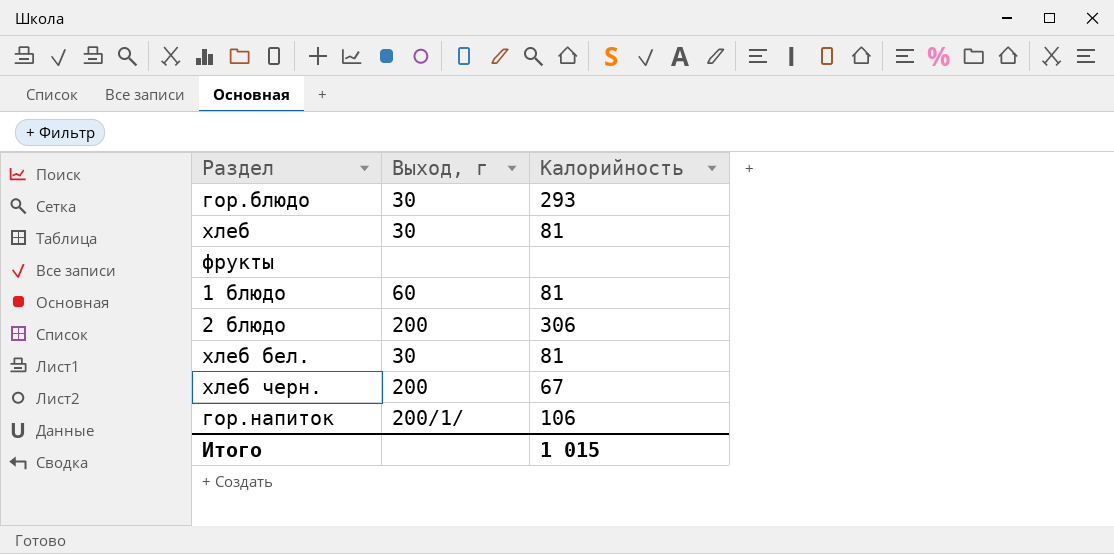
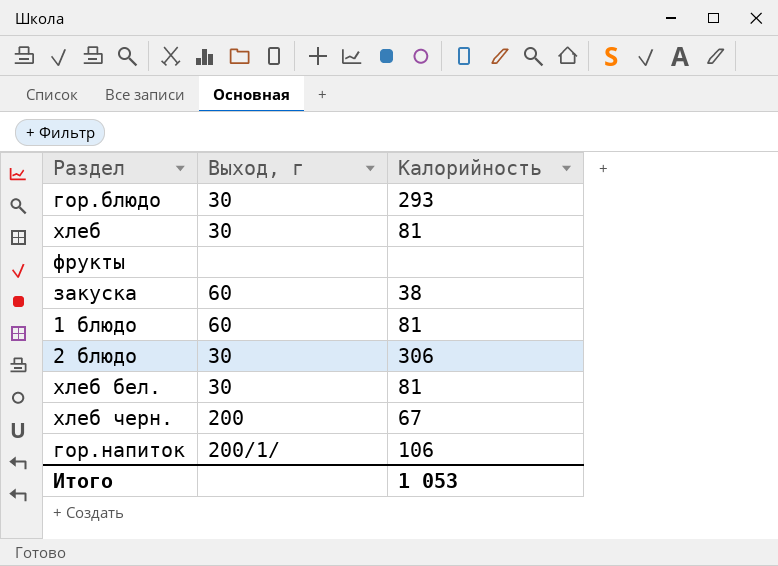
row закуска: none -> 60 | 38
2 блюдо | Выход, г: 200 -> 30
Итого | Калорийность: 1 015 -> 1 053

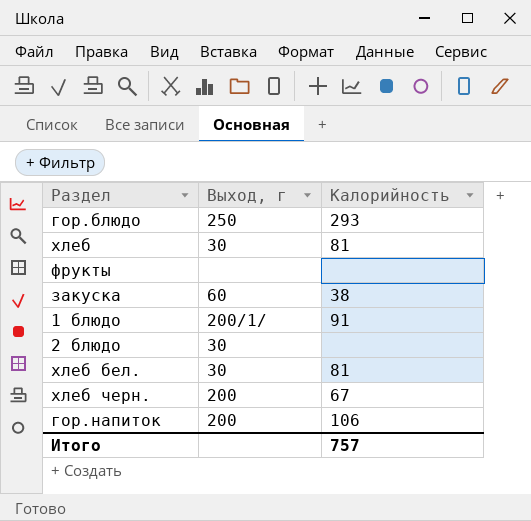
гор.блюдо | Выход, г: 30 -> 250
1 блюдо | Выход, г: 60 -> 200/1/
1 блюдо | Калорийность: 81 -> 91
2 блюдо | Калорийность: 306 -> none
гор.напиток | Выход, г: 200/1/ -> 200
Итого | Калорийность: 1 053 -> 757

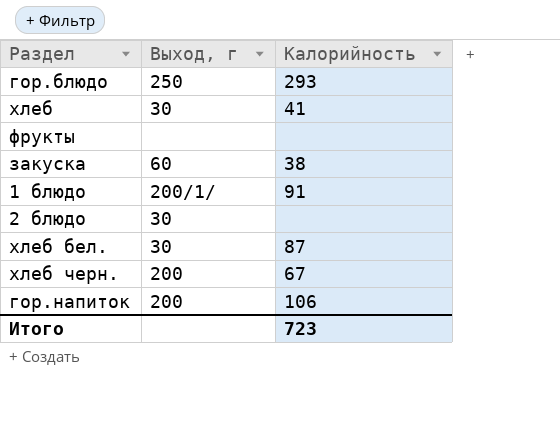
хлеб | Калорийность: 81 -> 41
хлеб бел. | Калорийность: 81 -> 87
Итого | Калорийность: 757 -> 723

